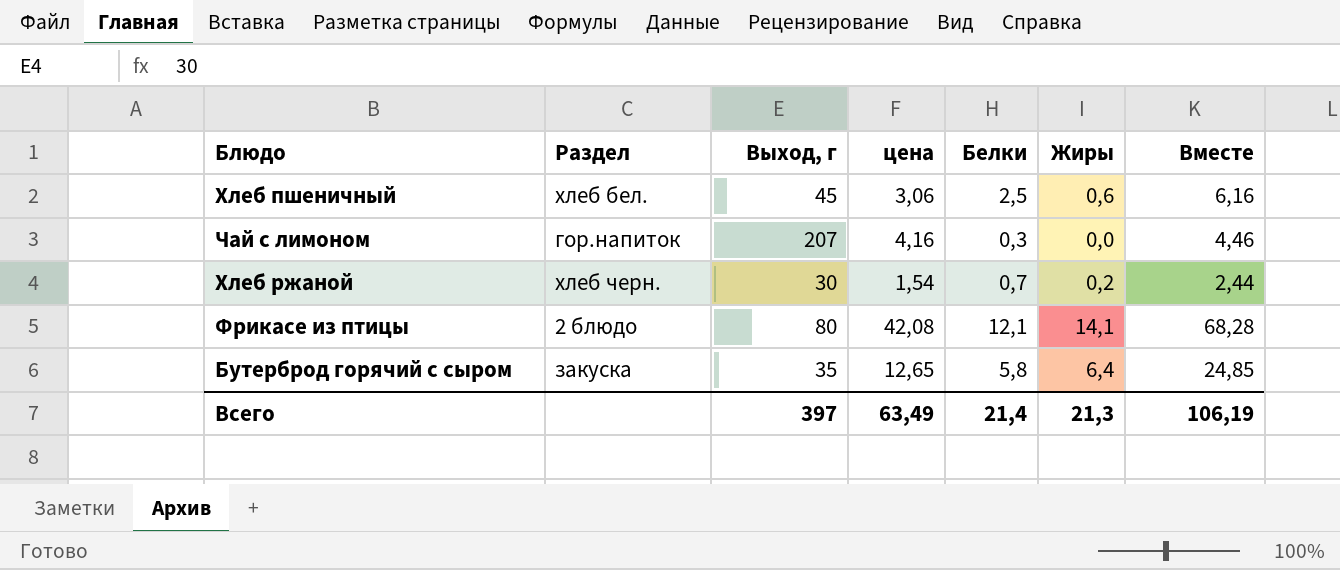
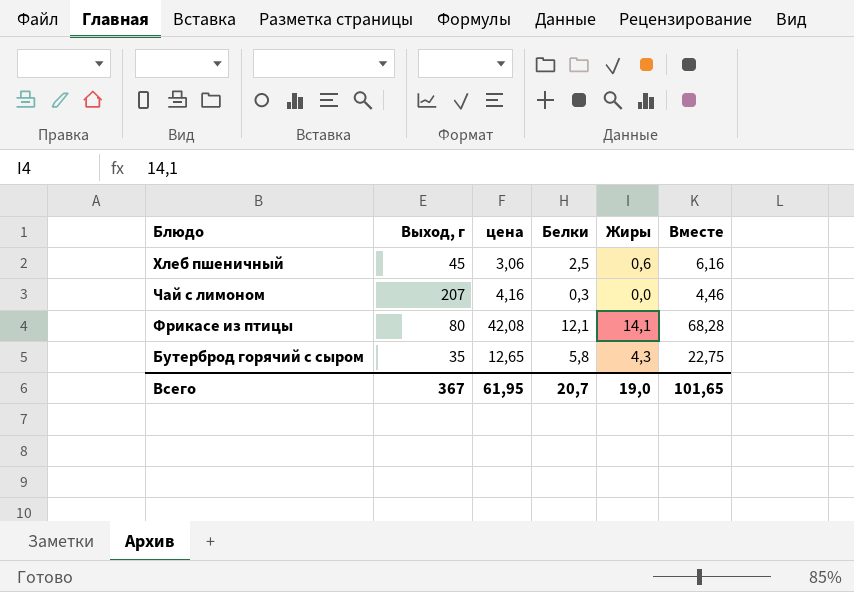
column Раздел | position: 2 -> none
row Хлеб ржаной: хлеб черн. | 30 | 1,54 | 0,7 | 0,2 | 2,44 -> none
Бутерброд горячий с сыром | Жиры: 6,4 -> 4,3
Бутерброд горячий с сыром | Вместе: 24,85 -> 22,75
Всего | Выход, г: 397 -> 367
Всего | цена: 63,49 -> 61,95
Всего | Белки: 21,4 -> 20,7
Всего | Жиры: 21,3 -> 19,0
Всего | Вместе: 106,19 -> 101,65

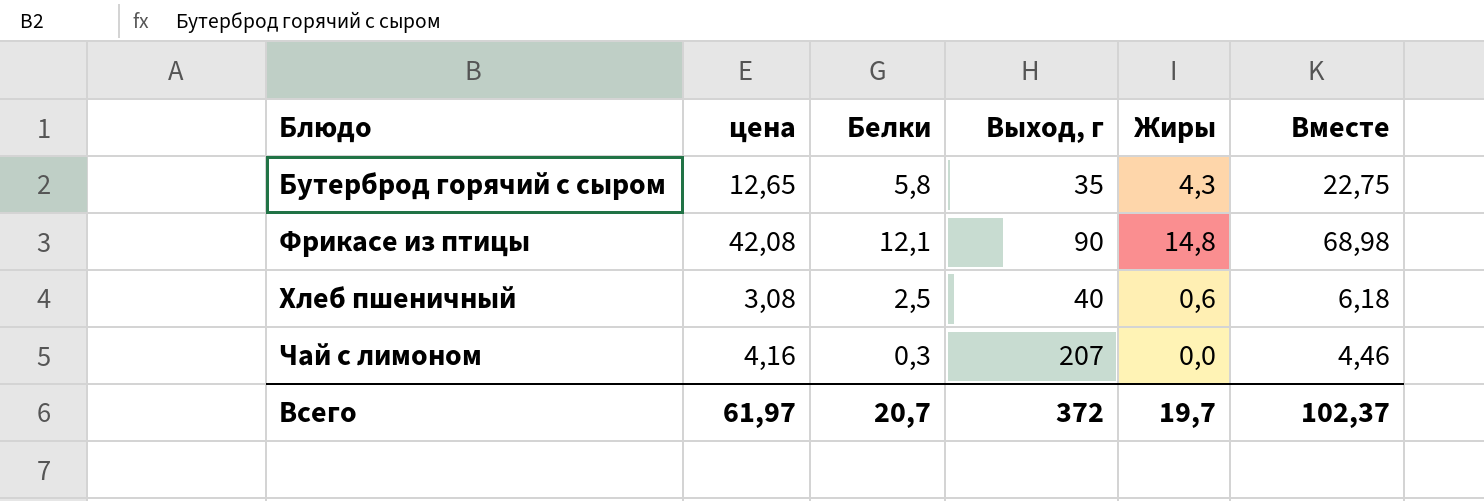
row order: none -> Блюдо ascending
column Выход, г | position: 2 -> 4
Фрикасе из птицы | Выход, г: 80 -> 90
Фрикасе из птицы | Жиры: 14,1 -> 14,8
Фрикасе из птицы | Вместе: 68,28 -> 68,98
Хлеб пшеничный | цена: 3,06 -> 3,08
Хлеб пшеничный | Выход, г: 45 -> 40
Хлеб пшеничный | Вместе: 6,16 -> 6,18
Всего | цена: 61,95 -> 61,97
Всего | Выход, г: 367 -> 372
Всего | Жиры: 19,0 -> 19,7
Всего | Вместе: 101,65 -> 102,37

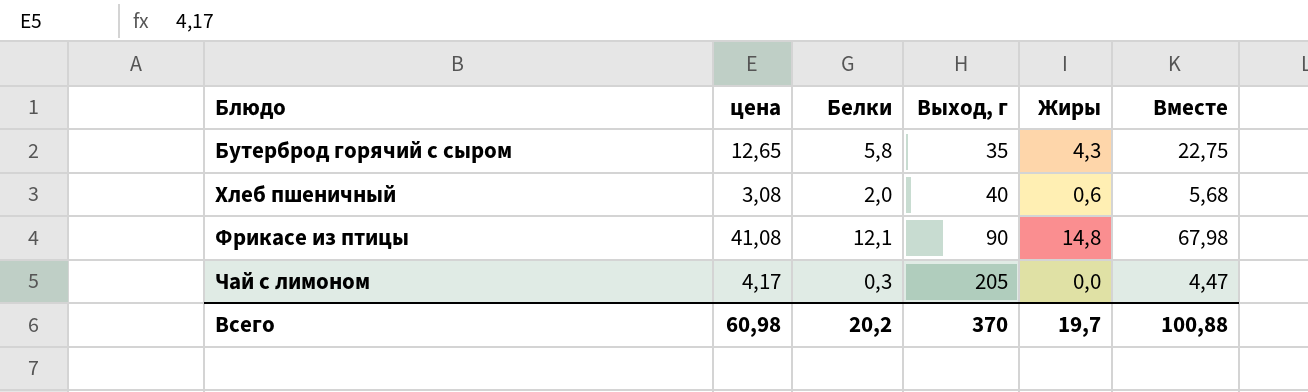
row order: Блюдо ascending -> Выход, г ascending
Хлеб пшеничный | Белки: 2,5 -> 2,0
Хлеб пшеничный | Вместе: 6,18 -> 5,68
Фрикасе из птицы | цена: 42,08 -> 41,08
Фрикасе из птицы | Вместе: 68,98 -> 67,98
Чай с лимоном | цена: 4,16 -> 4,17
Чай с лимоном | Выход, г: 207 -> 205
Чай с лимоном | Вместе: 4,46 -> 4,47
Всего | цена: 61,97 -> 60,98
Всего | Белки: 20,7 -> 20,2
Всего | Выход, г: 372 -> 370
Всего | Вместе: 102,37 -> 100,88

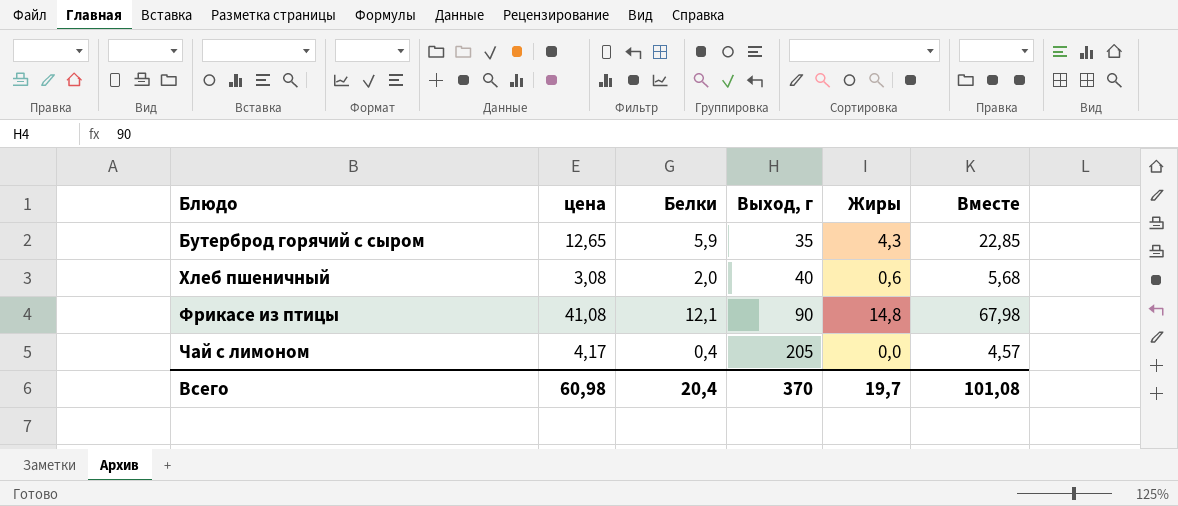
Бутерброд горячий с сыром | Белки: 5,8 -> 5,9
Бутерброд горячий с сыром | Вместе: 22,75 -> 22,85
Чай с лимоном | Белки: 0,3 -> 0,4
Чай с лимоном | Вместе: 4,47 -> 4,57
Всего | Белки: 20,2 -> 20,4
Всего | Вместе: 100,88 -> 101,08

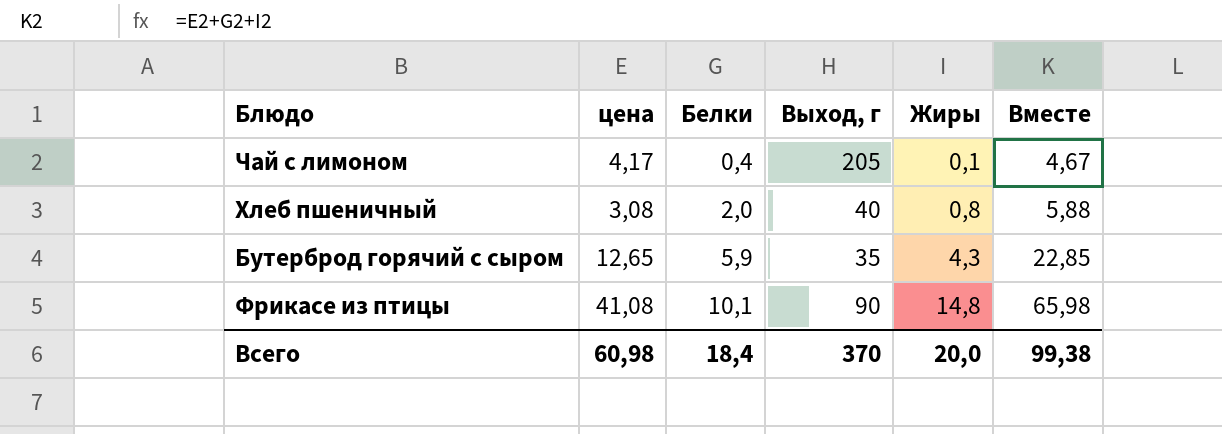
row order: Выход, г ascending -> Белки ascending
Чай с лимоном | Жиры: 0,0 -> 0,1
Чай с лимоном | Вместе: 4,57 -> 4,67
Хлеб пшеничный | Жиры: 0,6 -> 0,8
Хлеб пшеничный | Вместе: 5,68 -> 5,88
Фрикасе из птицы | Белки: 12,1 -> 10,1
Фрикасе из птицы | Вместе: 67,98 -> 65,98
Всего | Белки: 20,4 -> 18,4
Всего | Жиры: 19,7 -> 20,0
Всего | Вместе: 101,08 -> 99,38

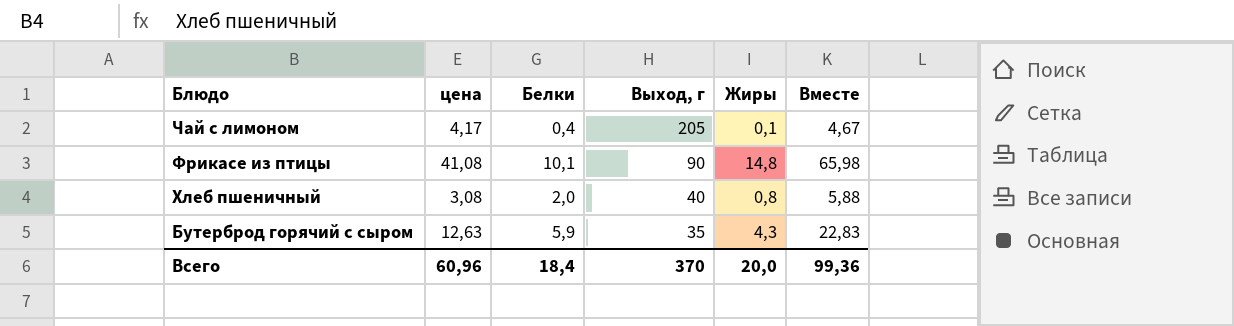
row order: Белки ascending -> Выход, г descending
Бутерброд горячий с сыром | цена: 12,65 -> 12,63
Бутерброд горячий с сыром | Вместе: 22,85 -> 22,83
Всего | цена: 60,98 -> 60,96
Всего | Вместе: 99,38 -> 99,36

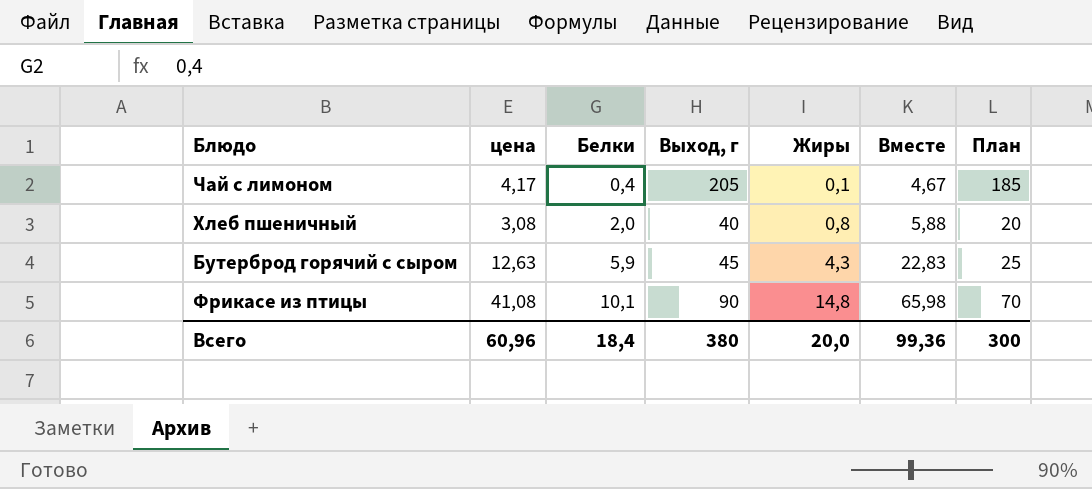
row order: Выход, г descending -> Белки ascending
column План | formula: none -> [Выход, г] - 20
Бутерброд горячий с сыром | Выход, г: 35 -> 45
Всего | Выход, г: 370 -> 380

